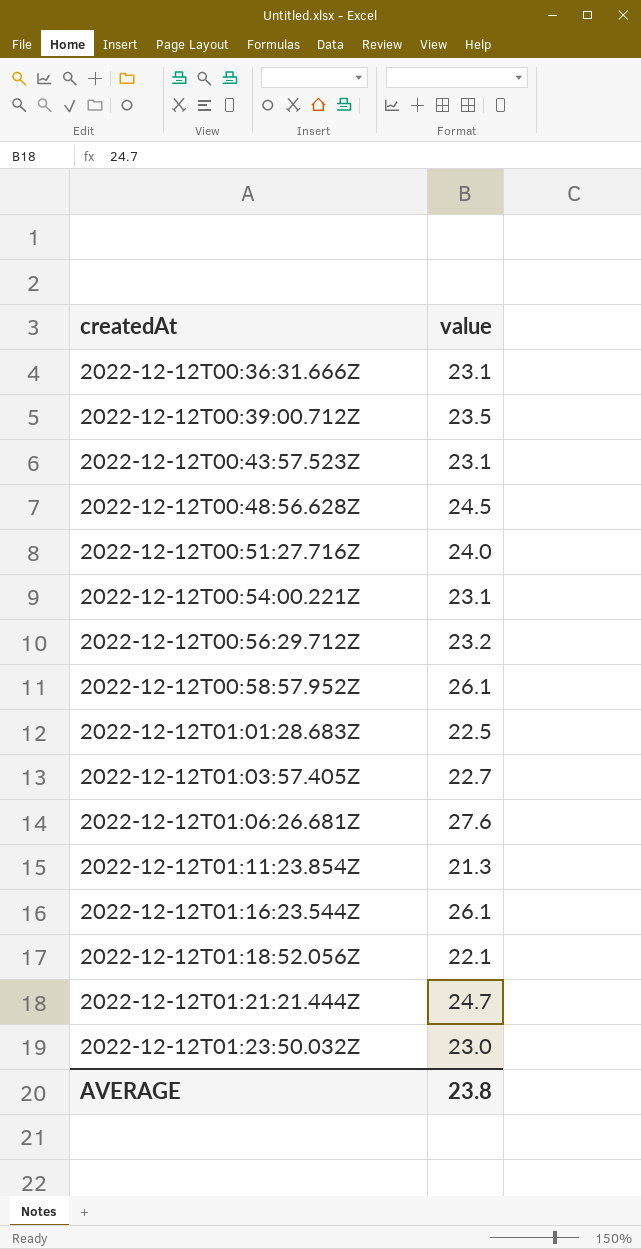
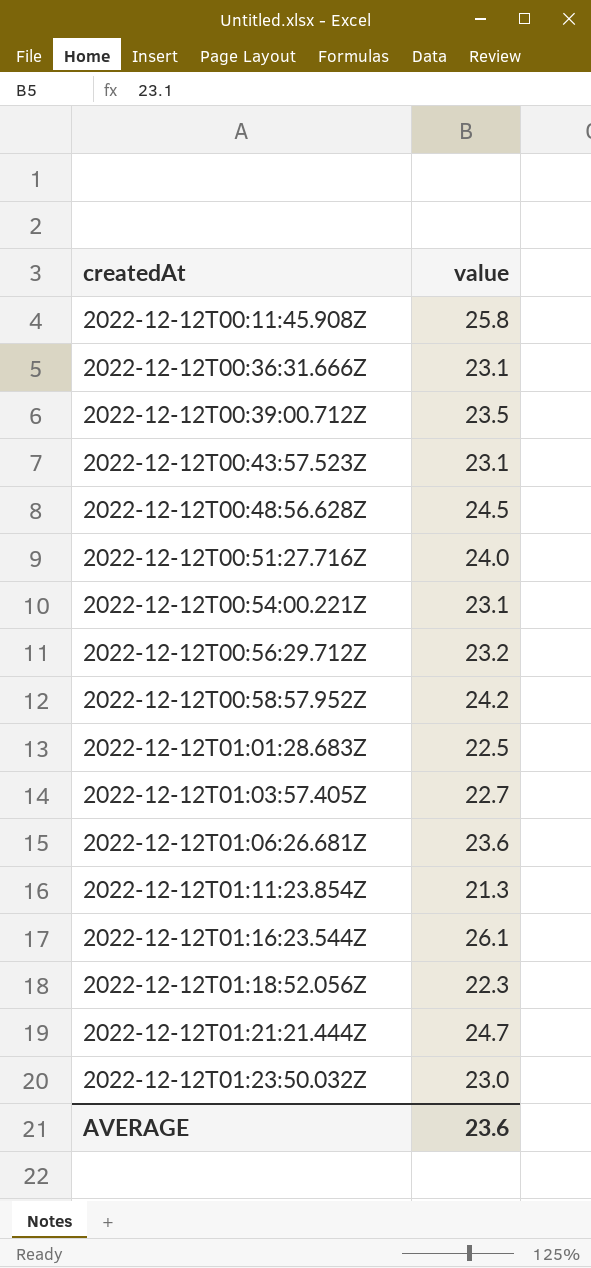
row 2022-12-12T00:11:45.908Z: none -> 25.8
2022-12-12T00:58:57.952Z | value: 26.1 -> 24.2
2022-12-12T01:06:26.681Z | value: 27.6 -> 23.6
2022-12-12T01:18:52.056Z | value: 22.1 -> 22.3
AVERAGE | value: 23.8 -> 23.6

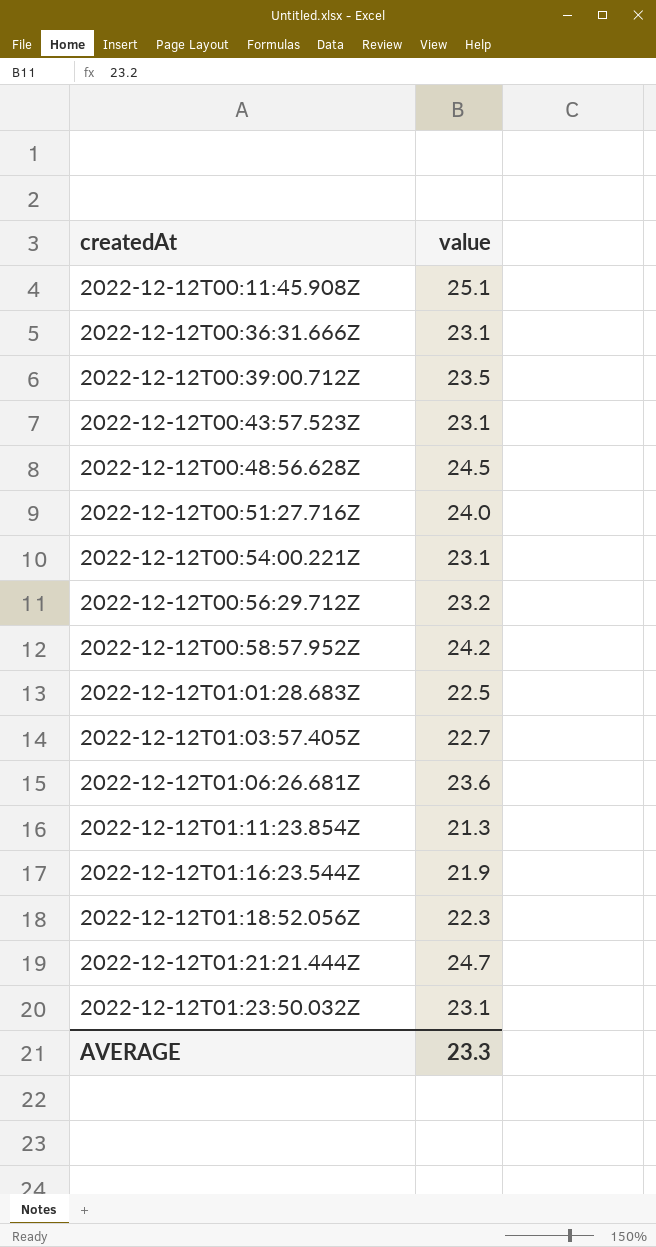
2022-12-12T00:11:45.908Z | value: 25.8 -> 25.1
2022-12-12T01:16:23.544Z | value: 26.1 -> 21.9
2022-12-12T01:23:50.032Z | value: 23.0 -> 23.1
AVERAGE | value: 23.6 -> 23.3

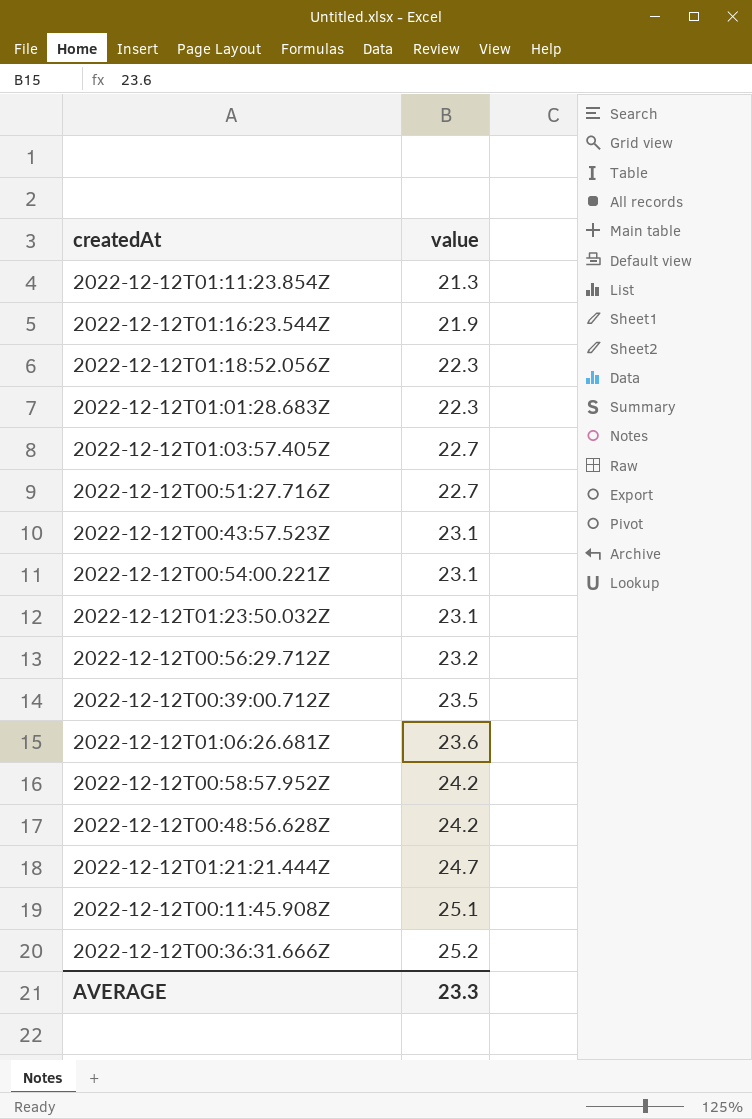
row order: createdAt ascending -> value ascending
2022-12-12T01:01:28.683Z | value: 22.5 -> 22.3
2022-12-12T00:51:27.716Z | value: 24.0 -> 22.7
2022-12-12T00:48:56.628Z | value: 24.5 -> 24.2
2022-12-12T00:36:31.666Z | value: 23.1 -> 25.2

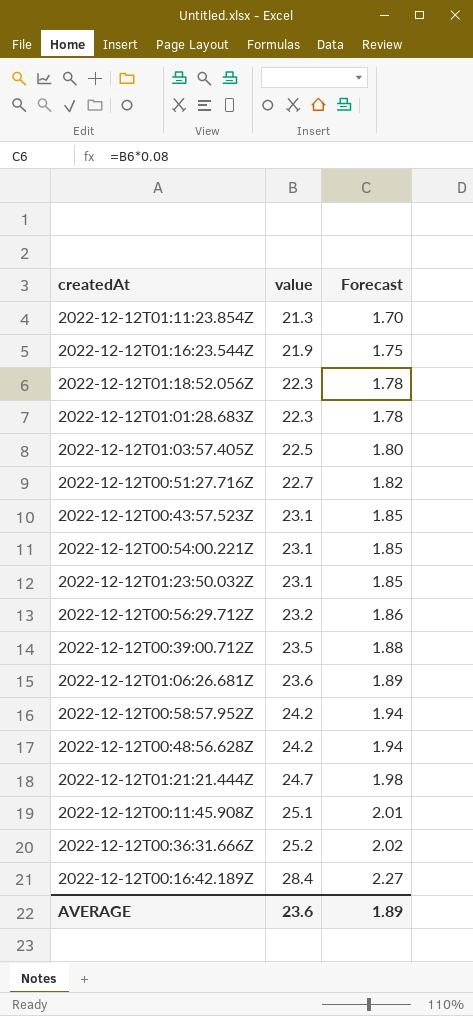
column Forecast | formula: none -> [value] * 0.08
2022-12-12T01:03:57.405Z | value: 22.7 -> 22.5
row 2022-12-12T00:16:42.189Z: none -> 28.4 | 2.27
AVERAGE | value: 23.3 -> 23.6

